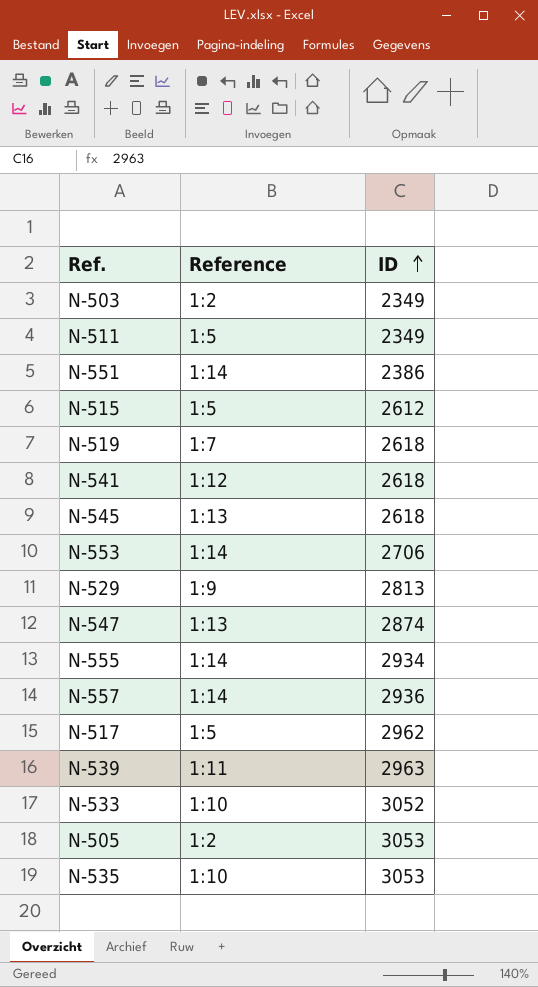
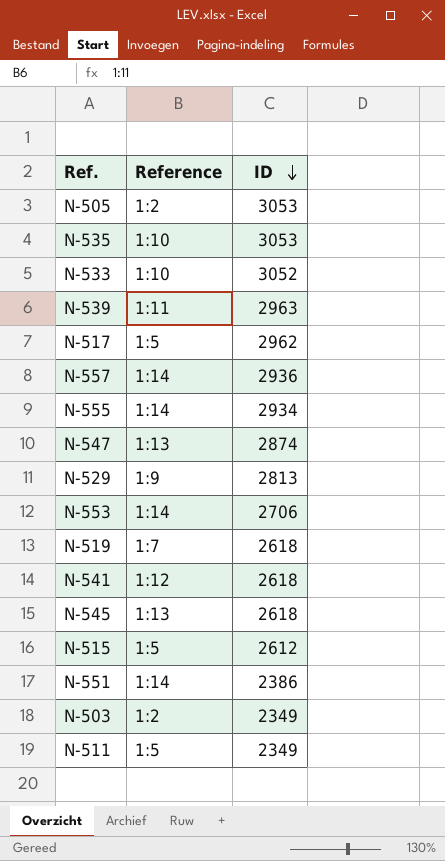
row order: ID ascending -> ID descending

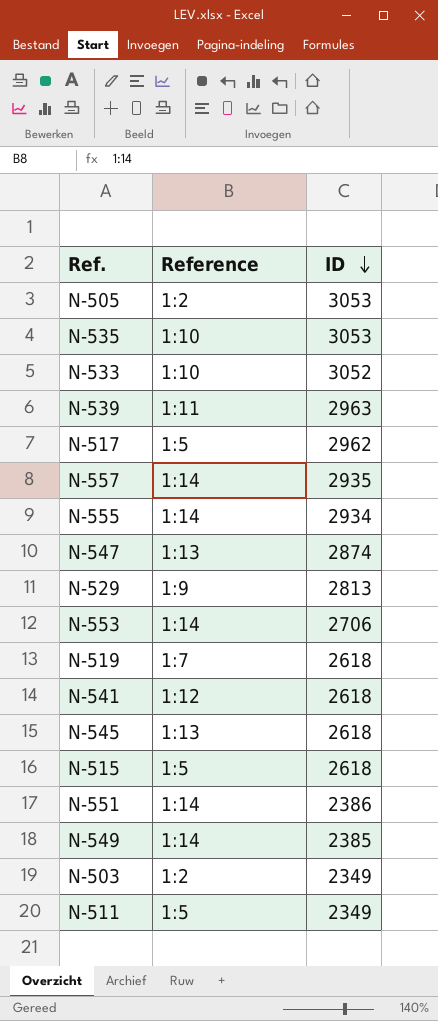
N-557 | ID: 2936 -> 2935
N-515 | ID: 2612 -> 2618
row N-549: none -> 1:14 | 2385

